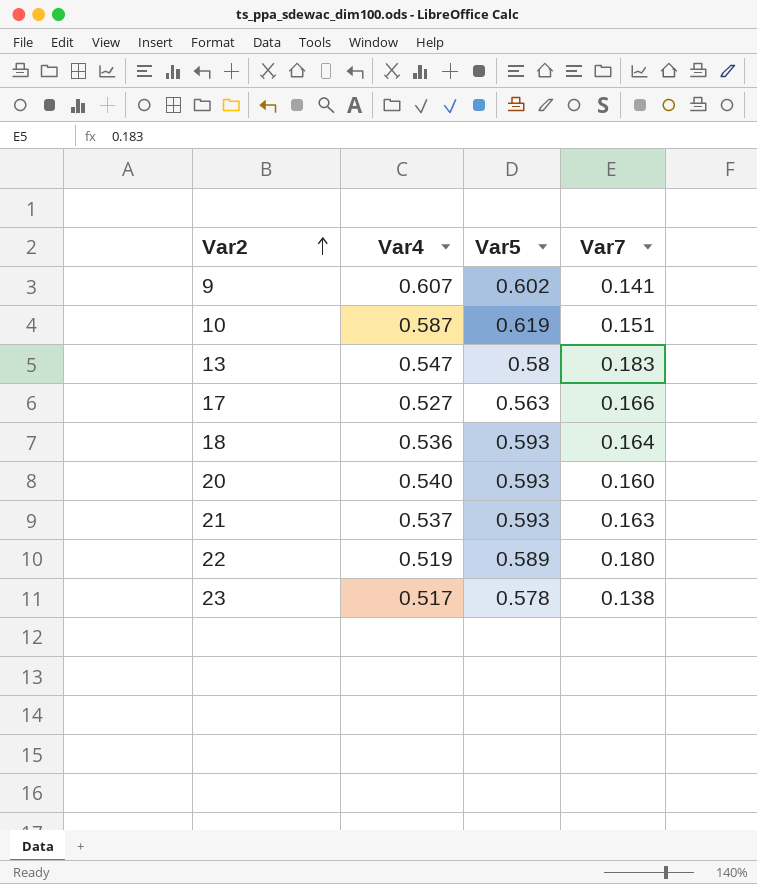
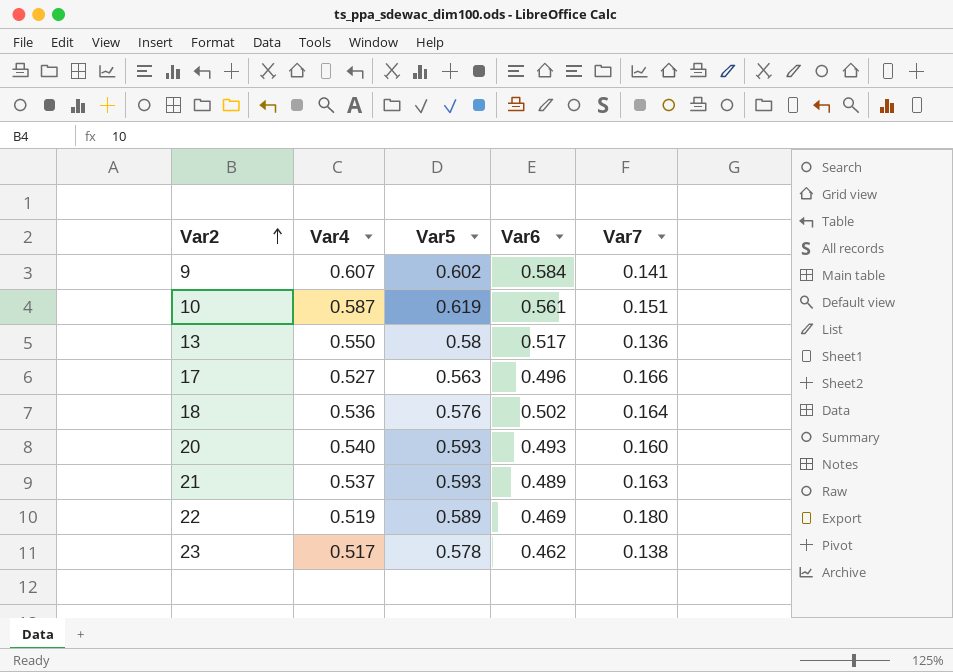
column Var6 | position: none -> 4
13 | Var4: 0.547 -> 0.550
13 | Var7: 0.183 -> 0.136
18 | Var5: 0.593 -> 0.576

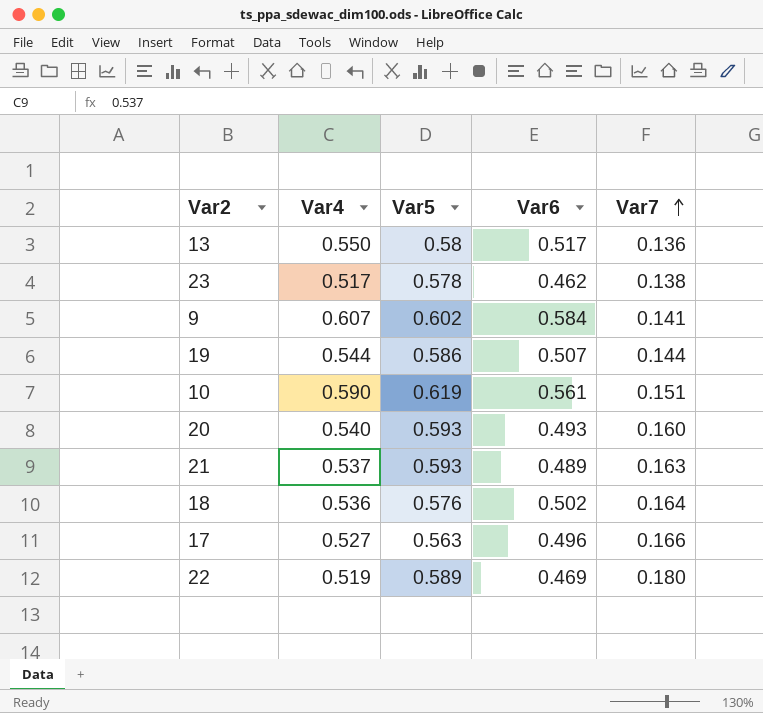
row order: Var2 ascending -> Var7 ascending
row 19: none -> 0.544 | 0.586 | 0.507 | 0.144
10 | Var4: 0.587 -> 0.590

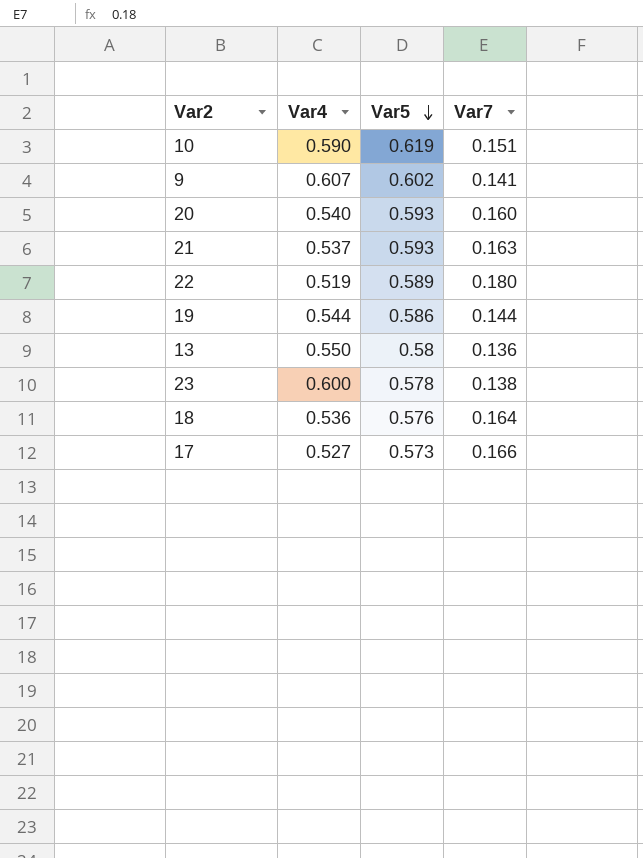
row order: Var7 ascending -> Var5 descending
column Var6 | position: 4 -> none
23 | Var4: 0.517 -> 0.600
17 | Var5: 0.563 -> 0.573

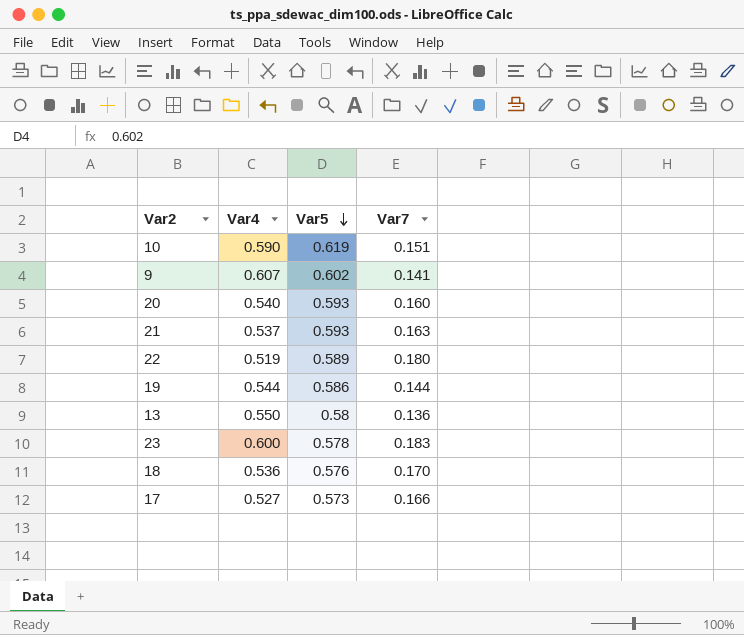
23 | Var7: 0.138 -> 0.183
18 | Var7: 0.164 -> 0.170

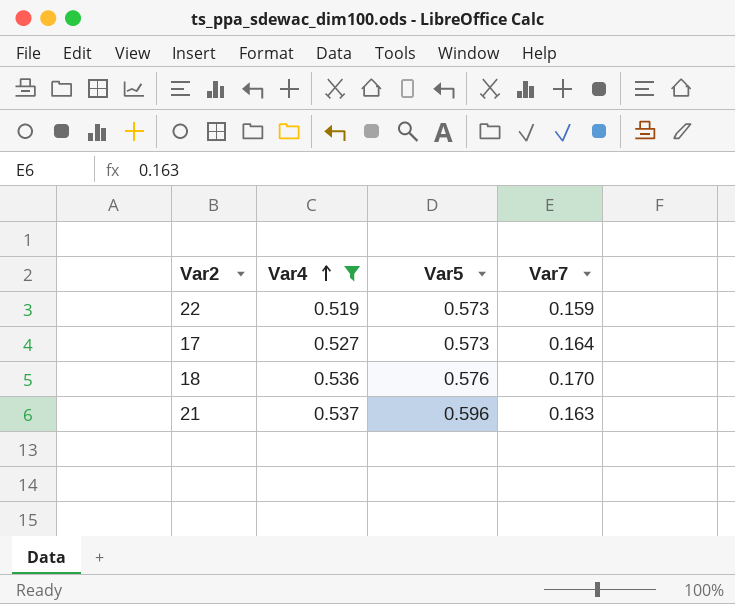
filter: none -> Var4 <= 0.537
row order: Var5 descending -> Var4 ascending
22 | Var5: 0.589 -> 0.573
22 | Var7: 0.180 -> 0.159
17 | Var7: 0.166 -> 0.164
21 | Var5: 0.593 -> 0.596

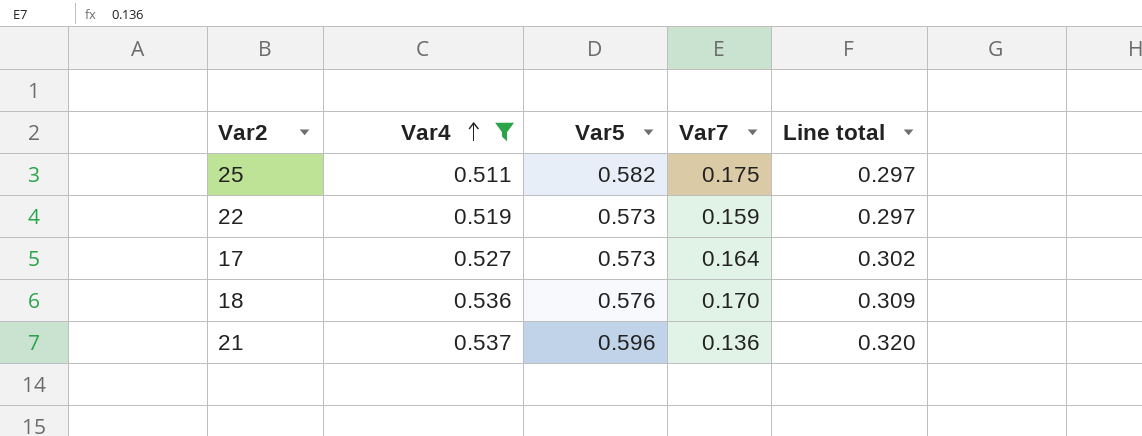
column Line total | formula: none -> [Var4] * [Var5]
row 25: none -> 0.511 | 0.582 | 0.175 | 0.297
21 | Var7: 0.163 -> 0.136

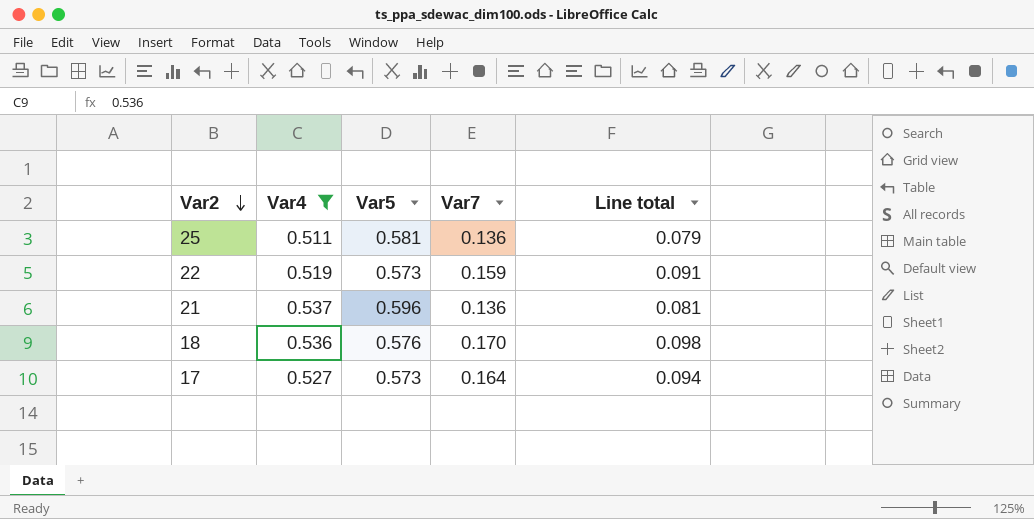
row order: Var4 ascending -> Var2 descending
column Line total | formula: [Var4] * [Var5] -> [Var5] * [Var7]
25 | Var5: 0.582 -> 0.581
25 | Var7: 0.175 -> 0.136

